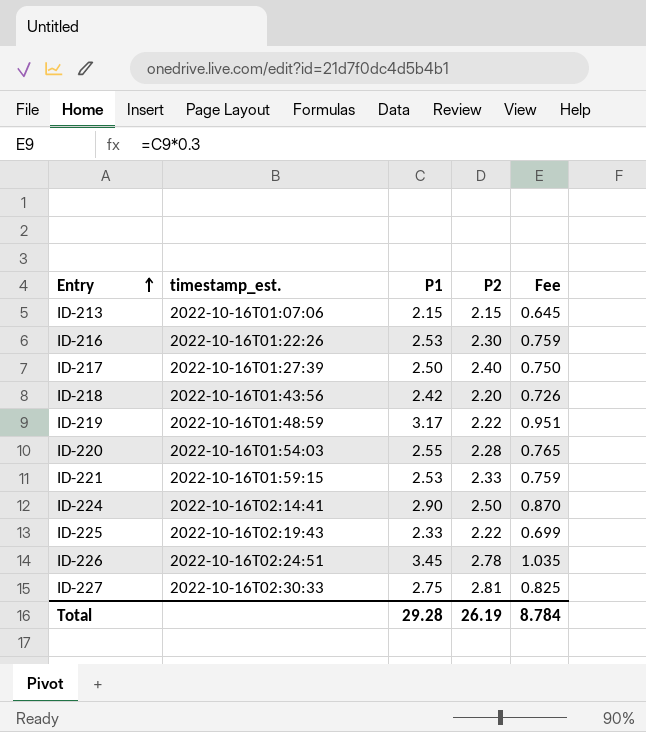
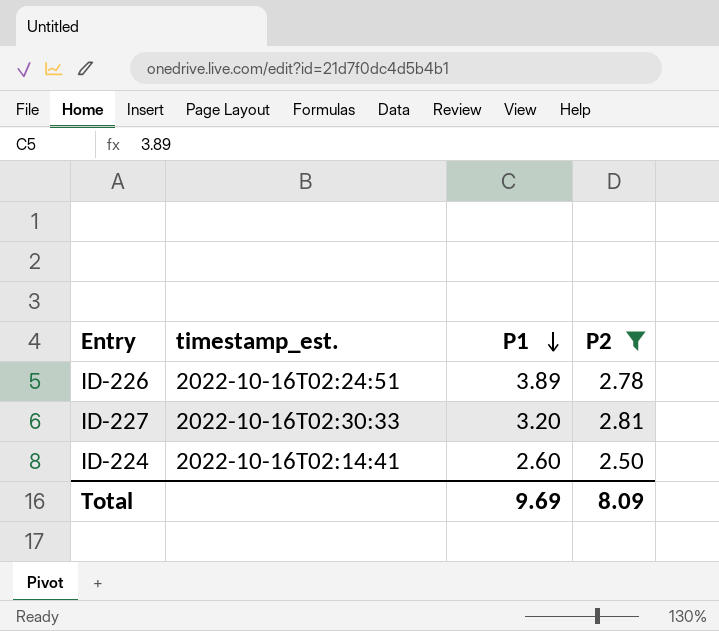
filter: none -> P2 >= 2.50
row order: Entry ascending -> P1 descending
column Fee | formula: [P1] * 0.3 -> none
ID-226 | P1: 3.45 -> 3.89
ID-227 | P1: 2.75 -> 3.20
ID-224 | P1: 2.90 -> 2.60
Total | P1: 29.28 -> 9.69
Total | P2: 26.19 -> 8.09

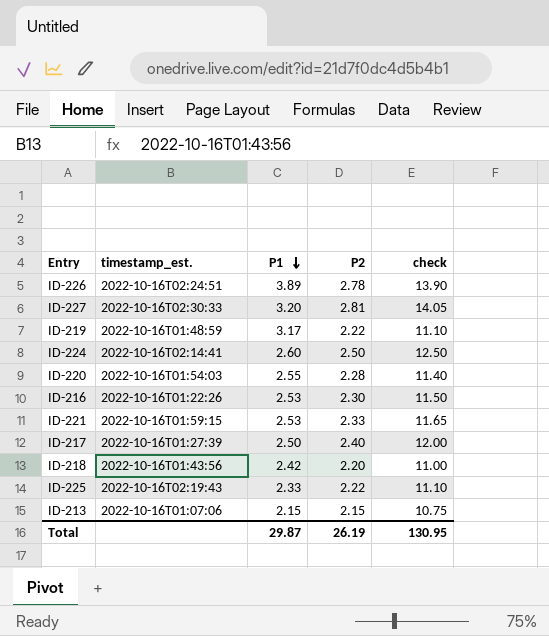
filter: P2 >= 2.50 -> none
column check | formula: none -> [P2] * 5
Total | P1: 9.69 -> 29.87
Total | P2: 8.09 -> 26.19

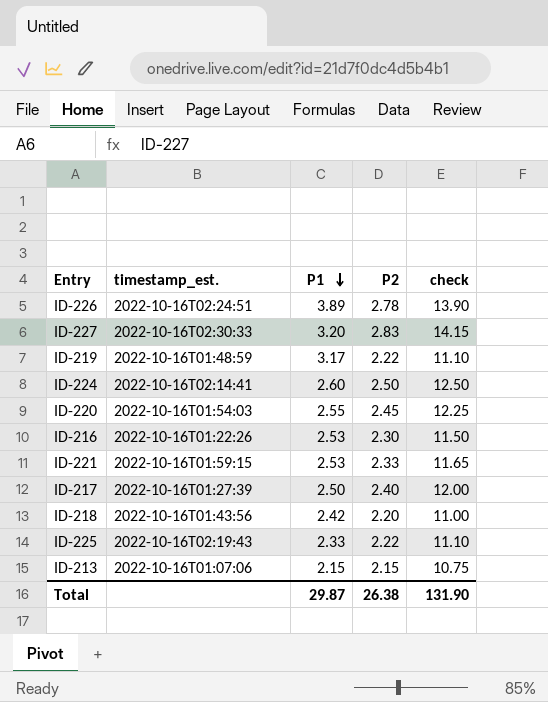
ID-227 | P2: 2.81 -> 2.83
ID-227 | check: 14.05 -> 14.15
ID-220 | P2: 2.28 -> 2.45
ID-220 | check: 11.40 -> 12.25
Total | P2: 26.19 -> 26.38
Total | check: 130.95 -> 131.90

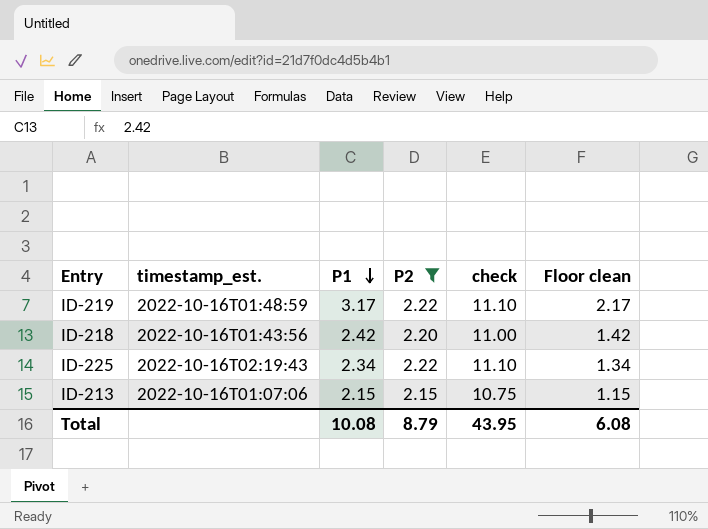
filter: none -> P2 <= 2.22
column Floor clean | formula: none -> [P1] - 1
ID-225 | P1: 2.33 -> 2.34
Total | P1: 29.87 -> 10.08
Total | P2: 26.38 -> 8.79
Total | check: 131.90 -> 43.95

